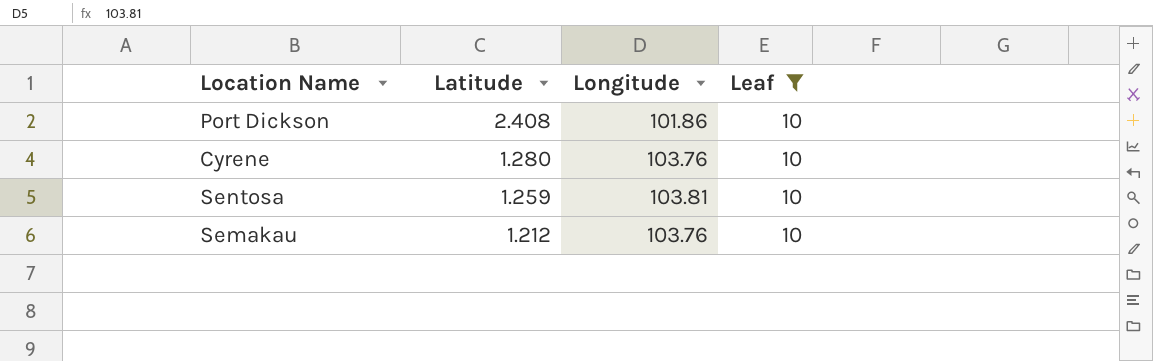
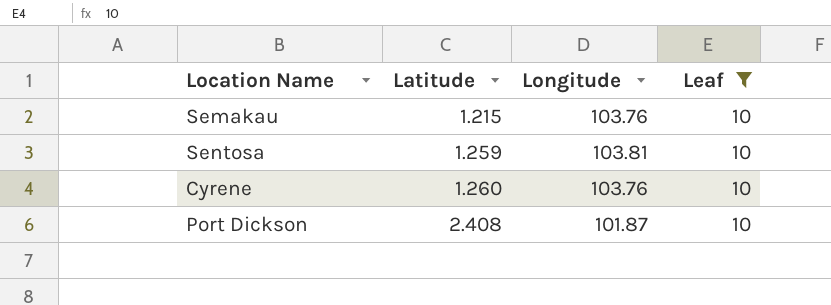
row order: Latitude descending -> Latitude ascending
Semakau | Latitude: 1.212 -> 1.215
Cyrene | Latitude: 1.280 -> 1.260
Port Dickson | Longitude: 101.86 -> 101.87

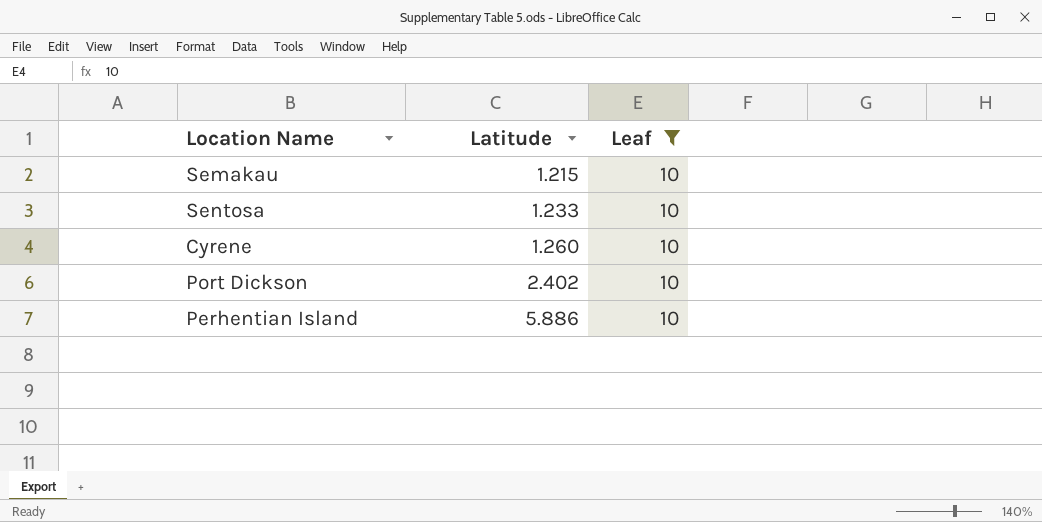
column Longitude | position: 3 -> none
Sentosa | Latitude: 1.259 -> 1.233
Port Dickson | Latitude: 2.408 -> 2.402
row Perhentian Island: none -> 5.886 | 10

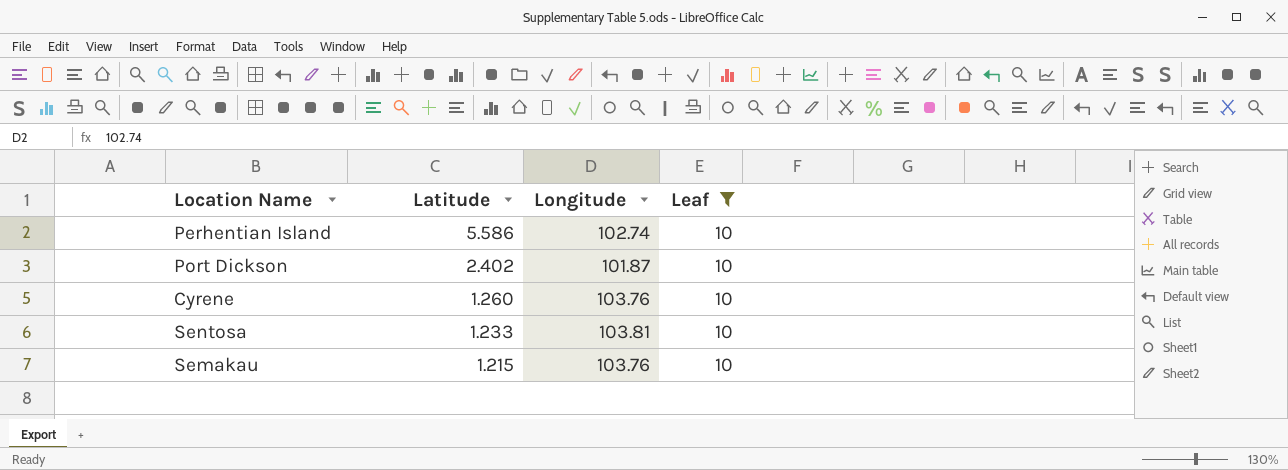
row order: Latitude ascending -> Latitude descending
column Longitude | position: none -> 3
Perhentian Island | Latitude: 5.886 -> 5.586

